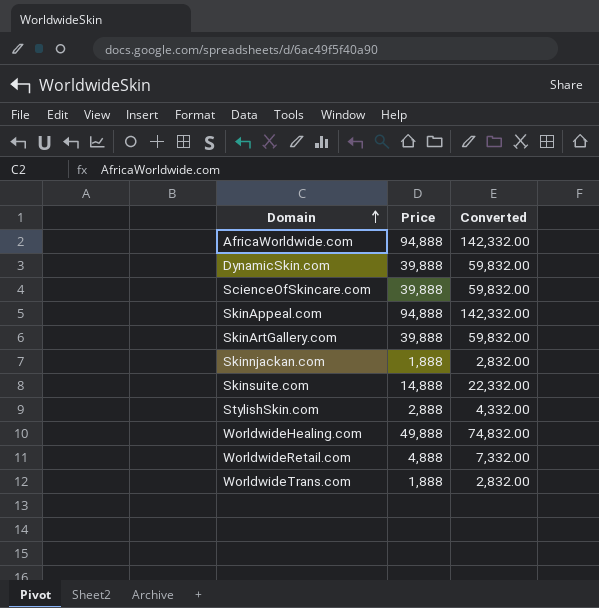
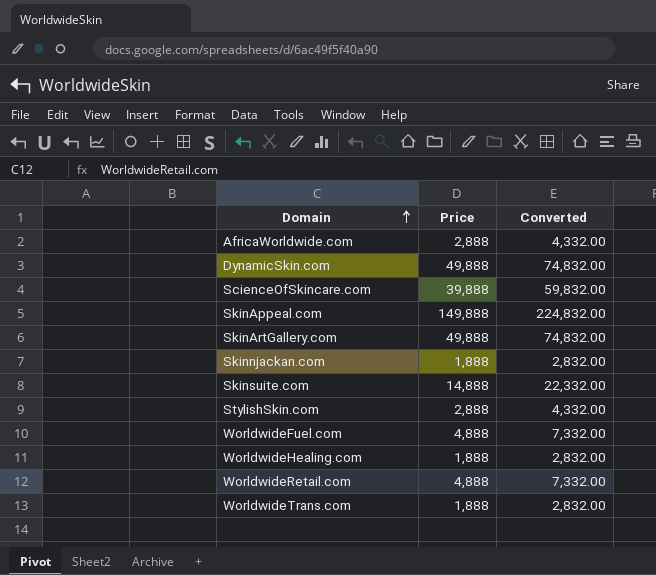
AfricaWorldwide.com | Price: 94,888 -> 2,888
AfricaWorldwide.com | Converted: 142,332.00 -> 4,332.00
DynamicSkin.com | Price: 39,888 -> 49,888
DynamicSkin.com | Converted: 59,832.00 -> 74,832.00
SkinAppeal.com | Price: 94,888 -> 149,888
SkinAppeal.com | Converted: 142,332.00 -> 224,832.00
SkinArtGallery.com | Price: 39,888 -> 49,888
SkinArtGallery.com | Converted: 59,832.00 -> 74,832.00
row WorldwideFuel.com: none -> 4,888 | 7,332.00
WorldwideHealing.com | Price: 49,888 -> 1,888
WorldwideHealing.com | Converted: 74,832.00 -> 2,832.00

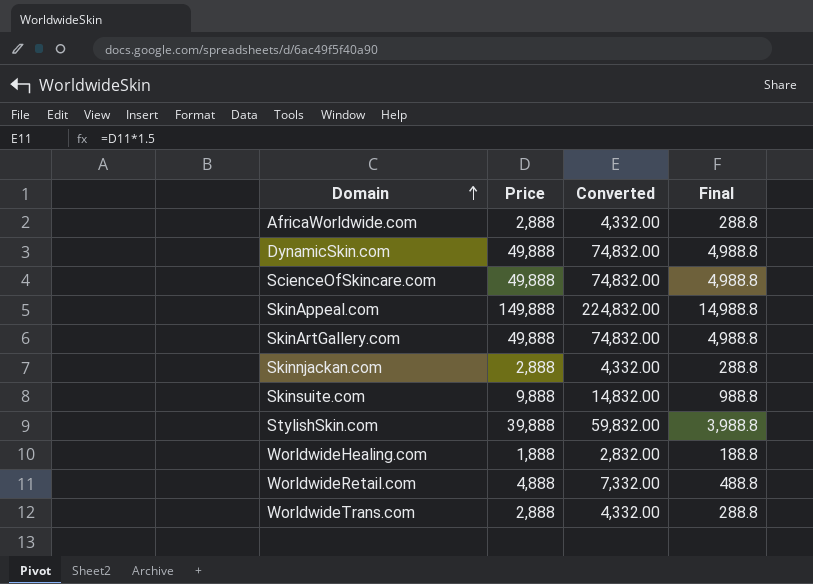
column Final | formula: none -> [Price] * 0.1
row WorldwideFuel.com: 4,888 | 7,332.00 -> none
ScienceOfSkincare.com | Price: 39,888 -> 49,888
ScienceOfSkincare.com | Converted: 59,832.00 -> 74,832.00
Skinnjackan.com | Price: 1,888 -> 2,888
Skinnjackan.com | Converted: 2,832.00 -> 4,332.00
Skinsuite.com | Price: 14,888 -> 9,888
Skinsuite.com | Converted: 22,332.00 -> 14,832.00
StylishSkin.com | Price: 2,888 -> 39,888
StylishSkin.com | Converted: 4,332.00 -> 59,832.00
WorldwideTrans.com | Price: 1,888 -> 2,888
WorldwideTrans.com | Converted: 2,832.00 -> 4,332.00

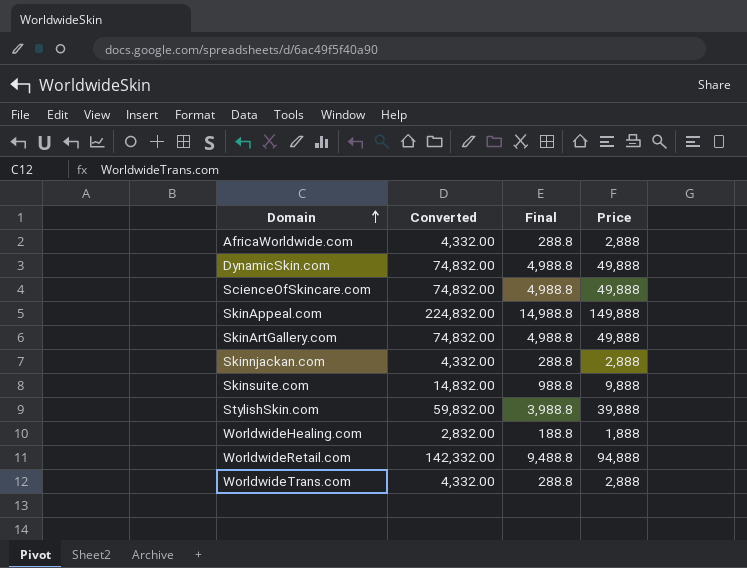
column Price | position: 2 -> 4
WorldwideRetail.com | Converted: 7,332.00 -> 142,332.00
WorldwideRetail.com | Final: 488.8 -> 9,488.8
WorldwideRetail.com | Price: 4,888 -> 94,888

